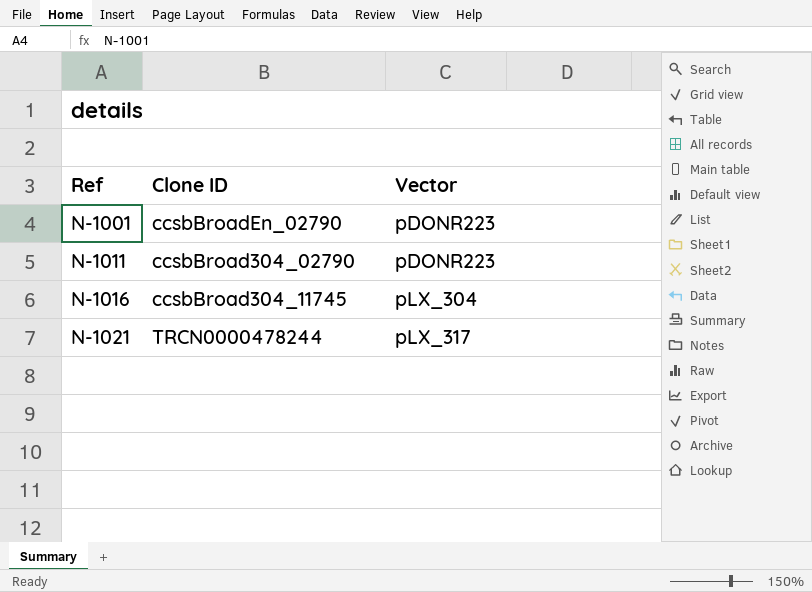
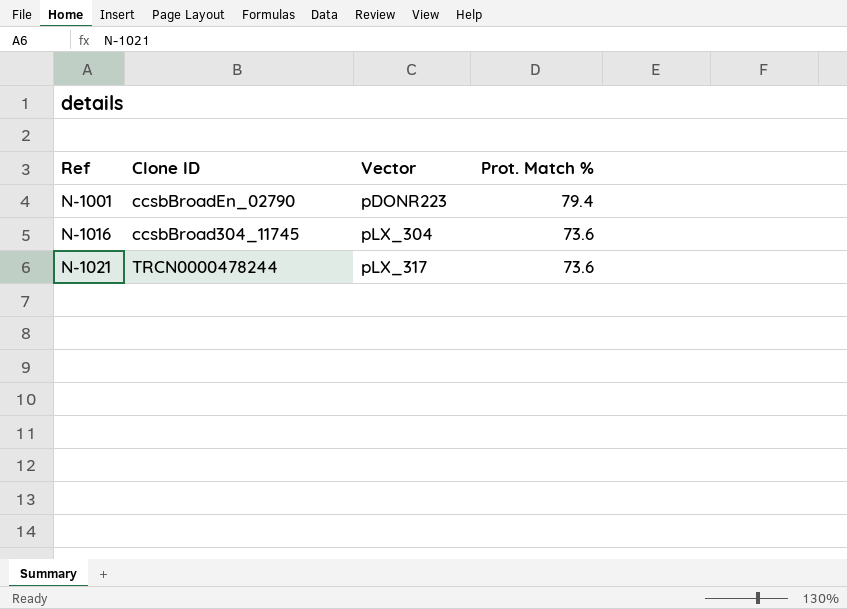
column Prot. Match % | position: none -> 4
row N-1011: ccsbBroad304_02790 | pDONR223 -> none

